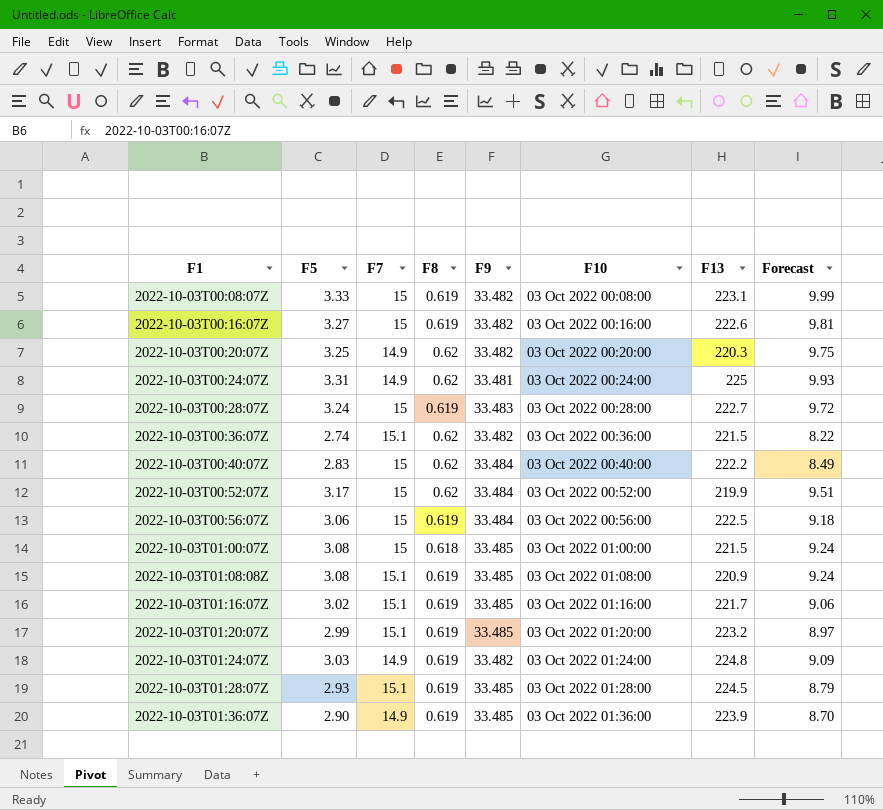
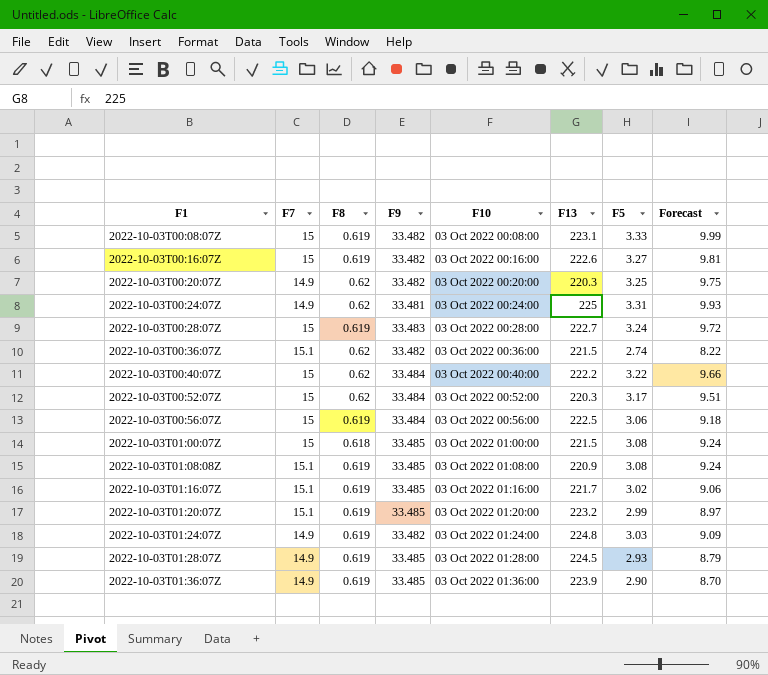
column F5 | position: 2 -> 7
2022-10-03T00:40:07Z | F5: 2.83 -> 3.22
2022-10-03T00:40:07Z | Forecast: 8.49 -> 9.66
2022-10-03T00:52:07Z | F13: 219.9 -> 220.3
2022-10-03T01:28:07Z | F7: 15.1 -> 14.9

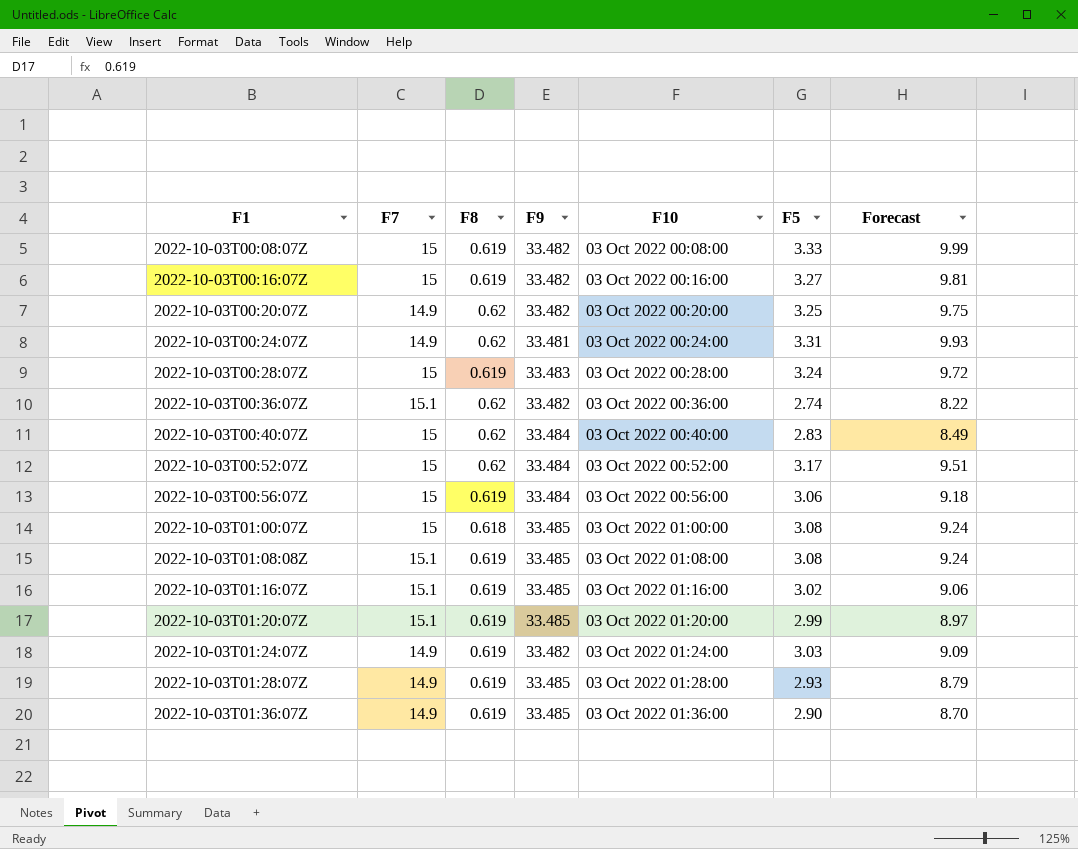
column F13 | position: 6 -> none
2022-10-03T00:40:07Z | F5: 3.22 -> 2.83
2022-10-03T00:40:07Z | Forecast: 9.66 -> 8.49

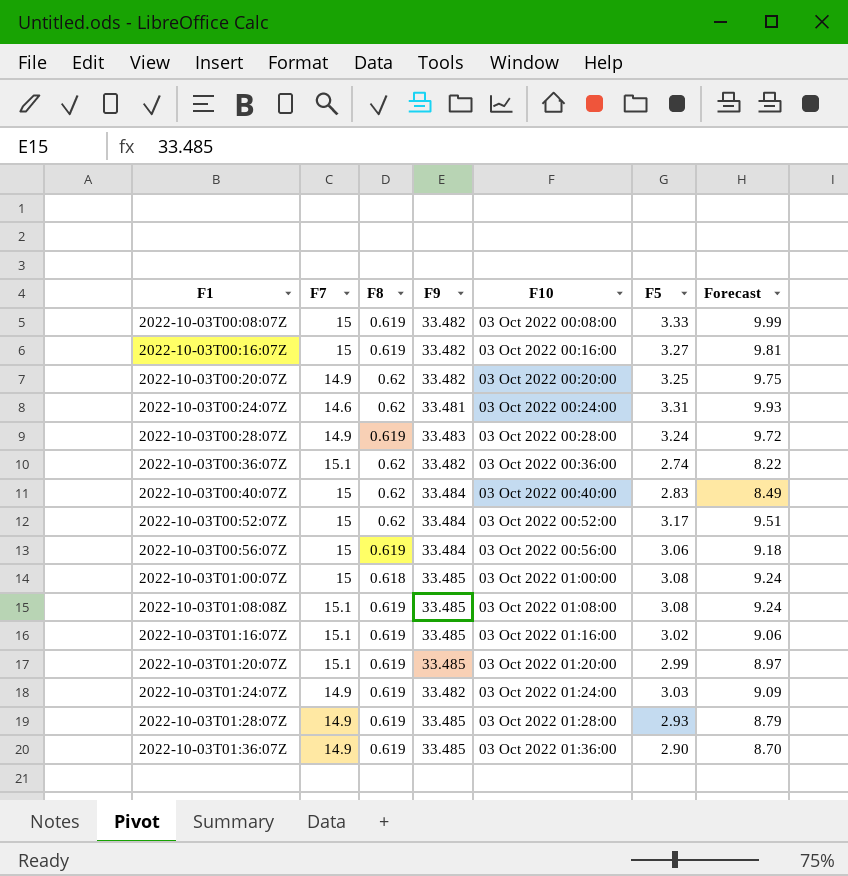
2022-10-03T00:24:07Z | F7: 14.9 -> 14.6
2022-10-03T00:28:07Z | F7: 15 -> 14.9

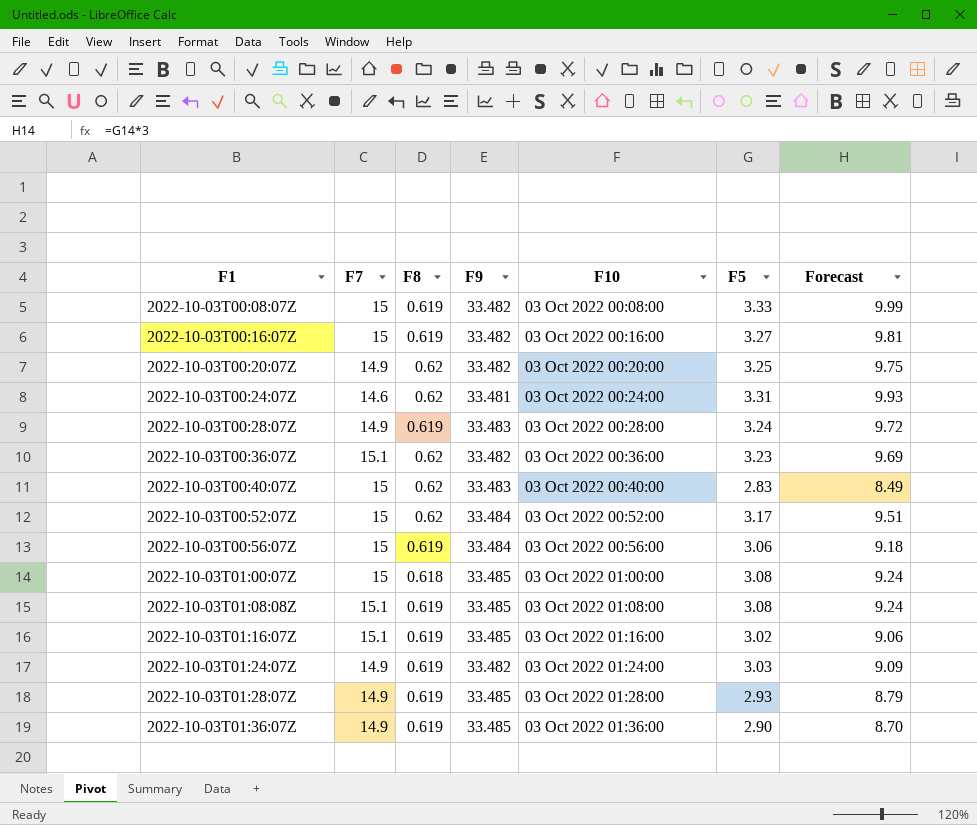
row 2022-10-03T01:20:07Z: 15.1 | 0.619 | 33.485 | 03 Oct 2022 01:20:00 | 2.99 | 8.97 -> none
2022-10-03T00:36:07Z | F5: 2.74 -> 3.23
2022-10-03T00:36:07Z | Forecast: 8.22 -> 9.69
2022-10-03T00:40:07Z | F9: 33.484 -> 33.483

